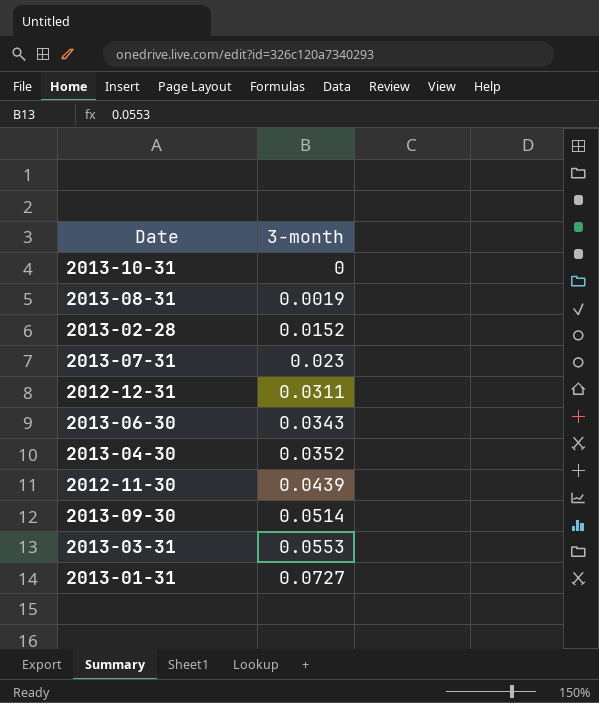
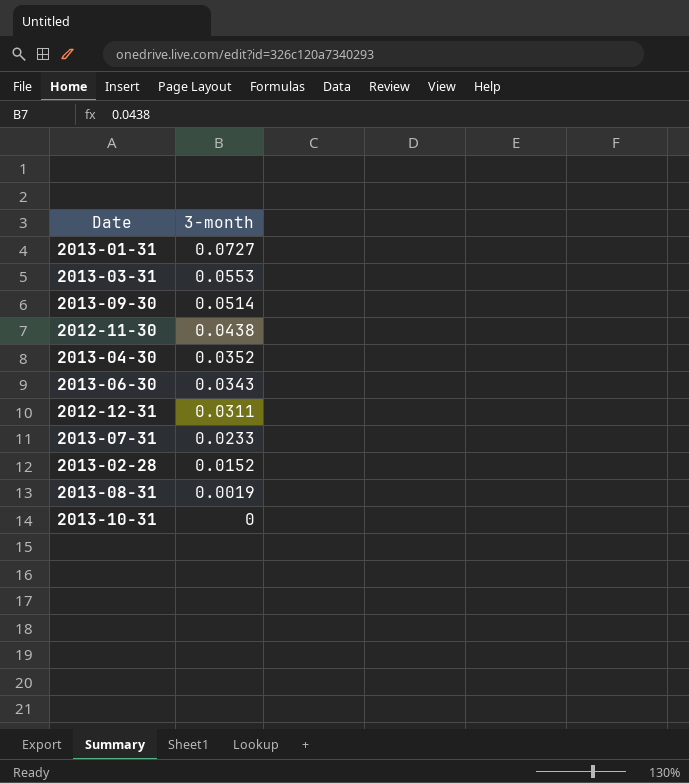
row order: 3-month ascending -> 3-month descending
2012-11-30 | 3-month: 0.0439 -> 0.0438
2013-07-31 | 3-month: 0.023 -> 0.0233

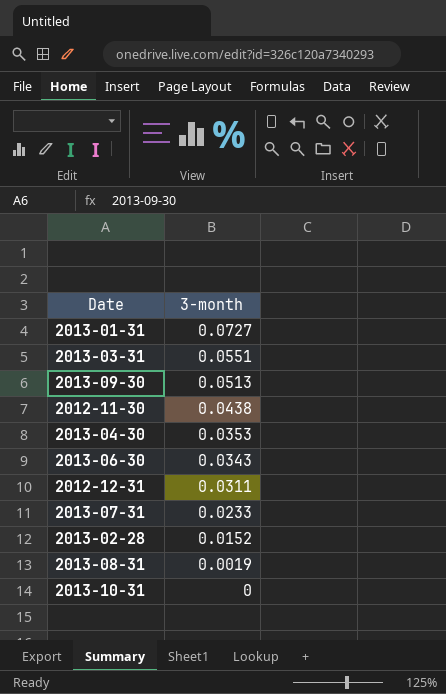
2013-03-31 | 3-month: 0.0553 -> 0.0551
2013-09-30 | 3-month: 0.0514 -> 0.0513
2013-04-30 | 3-month: 0.0352 -> 0.0353

